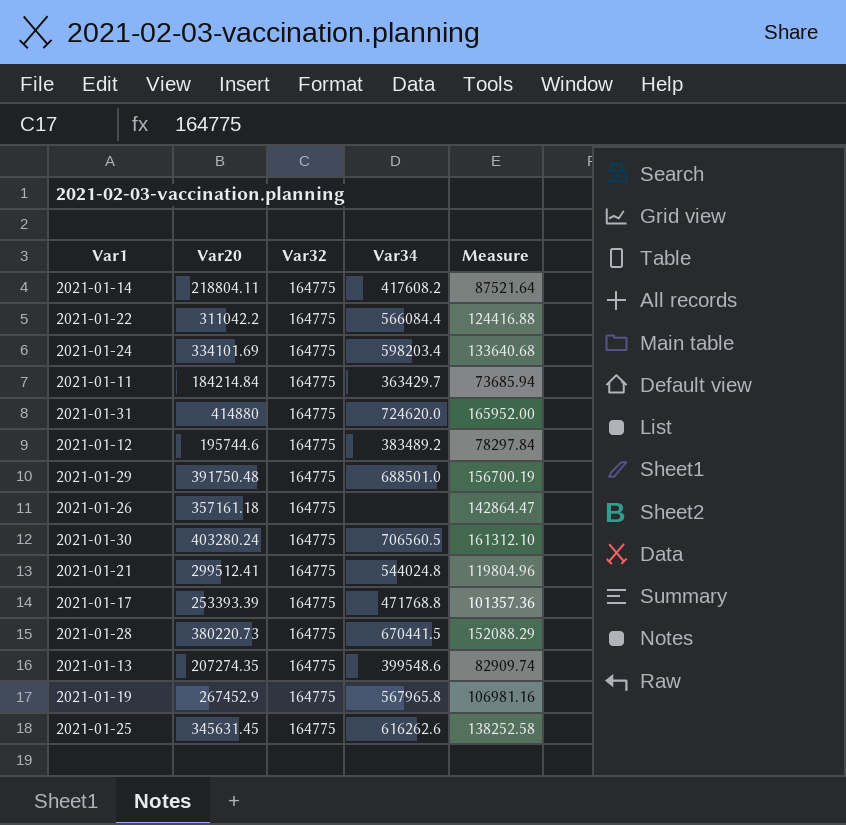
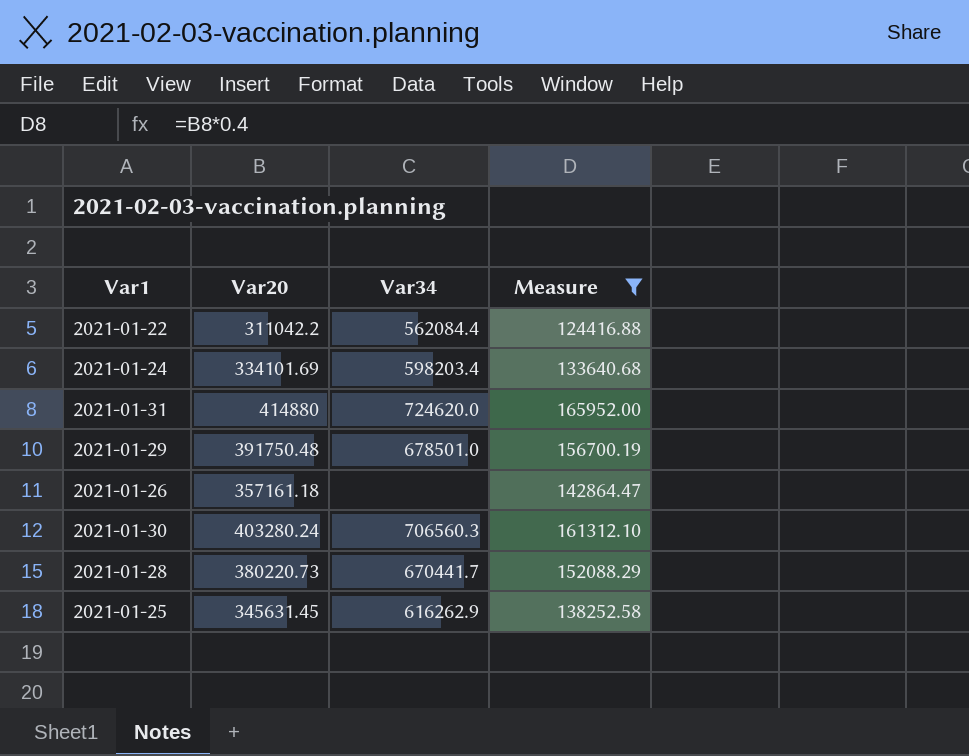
filter: none -> Measure >= 124416.88
column Var32 | position: 3 -> none
2021-01-22 | Var34: 566084.4 -> 562084.4
2021-01-29 | Var34: 688501.0 -> 678501.0
2021-01-30 | Var34: 706560.5 -> 706560.3
2021-01-28 | Var34: 670441.5 -> 670441.7
2021-01-25 | Var34: 616262.6 -> 616262.9

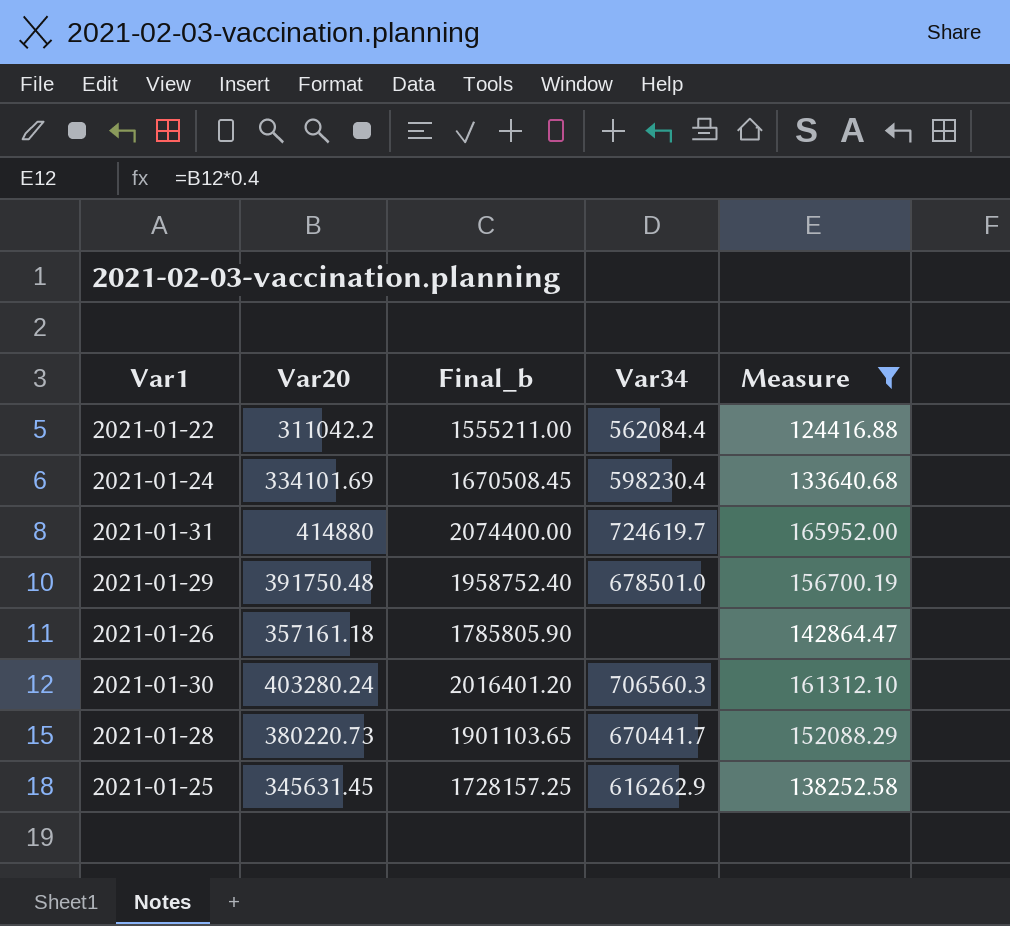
column Final_b | formula: none -> [Var20] * 5
2021-01-24 | Var34: 598203.4 -> 598230.4
2021-01-31 | Var34: 724620.0 -> 724619.7

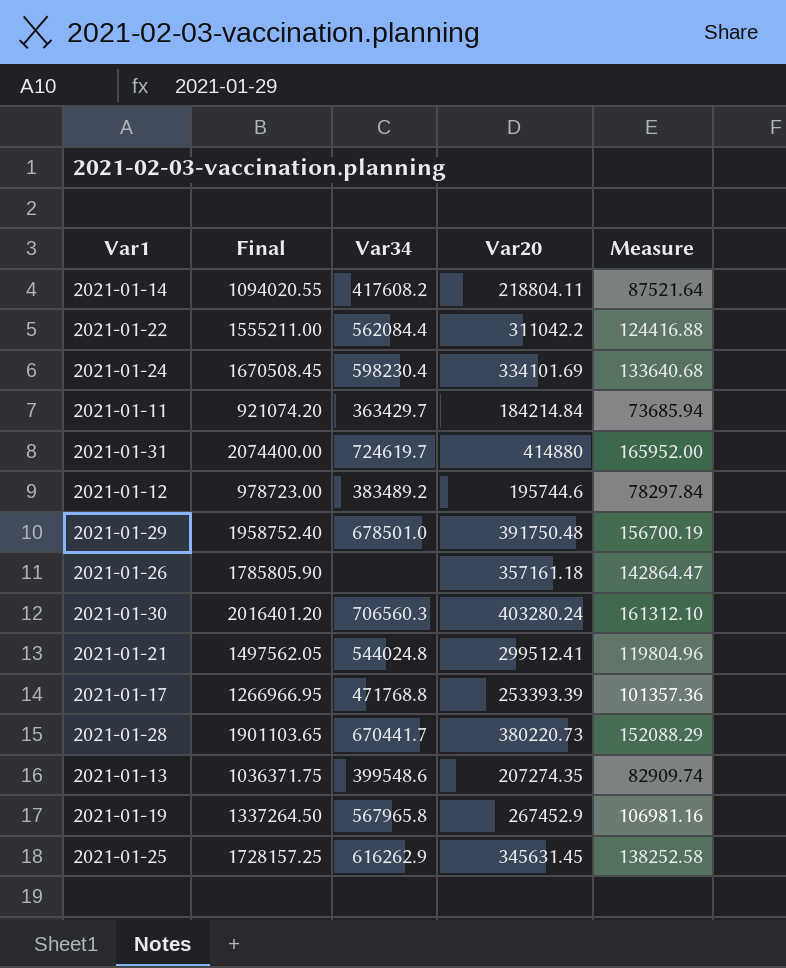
filter: Measure >= 124416.88 -> none
column name: Final_b -> Final
column Var20 | position: 2 -> 4

